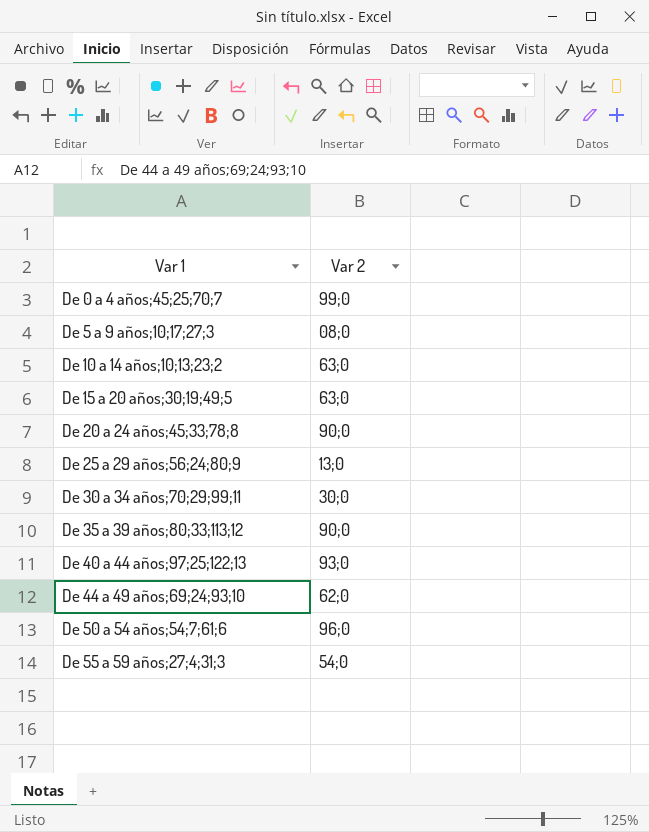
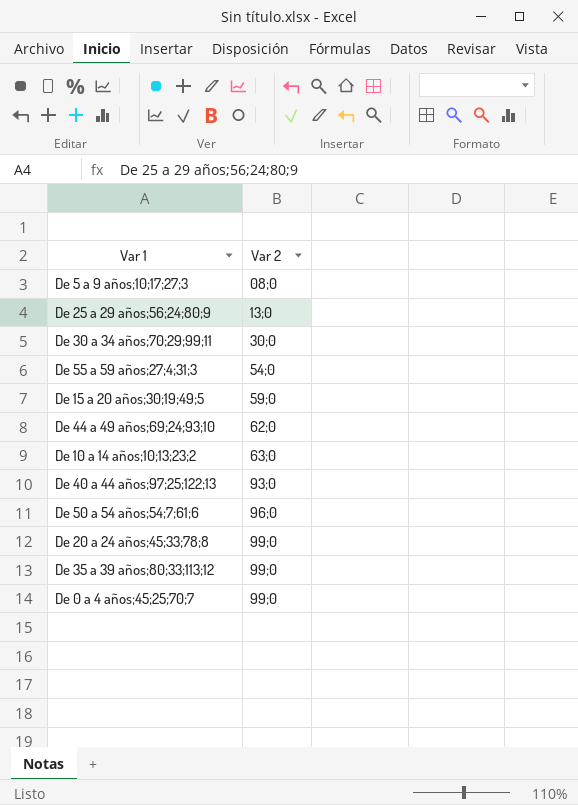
row order: Var 1 ascending -> Var 2 ascending
De 15 a 20 años;30;19;49;5 | Var 2: 63;0 -> 59;0
De 20 a 24 años;45;33;78;8 | Var 2: 90;0 -> 99;0
De 35 a 39 años;80;33;113;12 | Var 2: 90;0 -> 99;0

